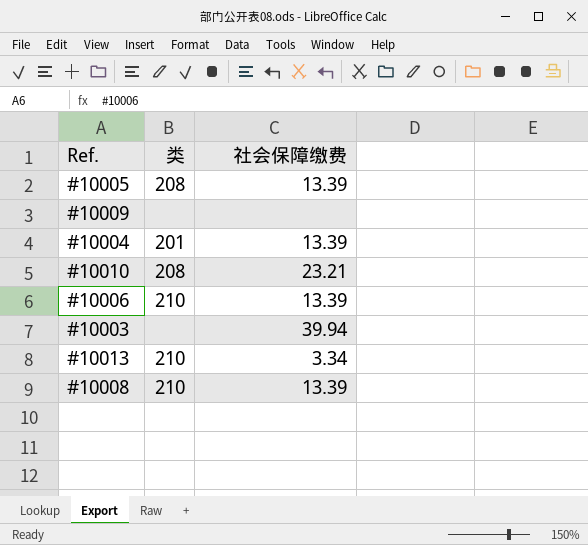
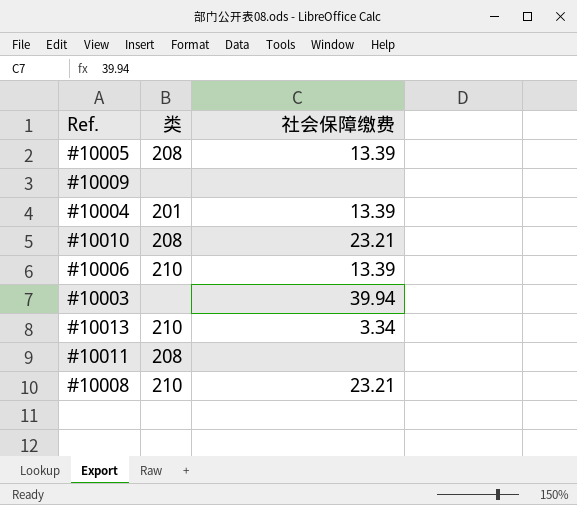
row #10011: none -> 208 | none
#10008 | 社会保障缴费: 13.39 -> 23.21

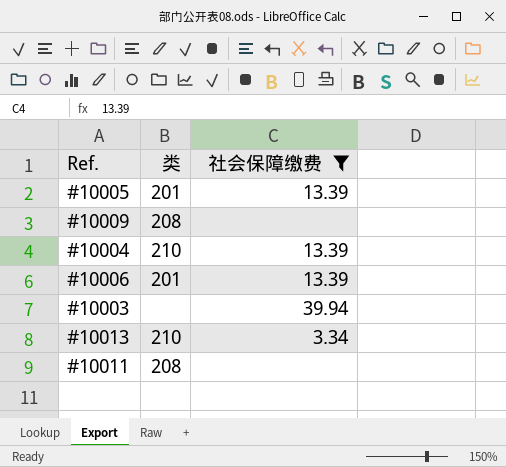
filter: none -> 社会保障缴费 != 23.21
#10005 | 类: 208 -> 201
#10009 | 类: none -> 208
#10004 | 类: 201 -> 210
#10006 | 类: 210 -> 201

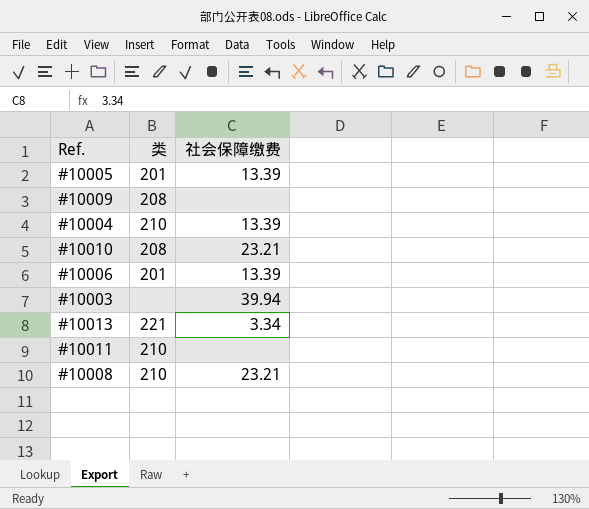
filter: 社会保障缴费 != 23.21 -> none
#10013 | 类: 210 -> 221
#10011 | 类: 208 -> 210

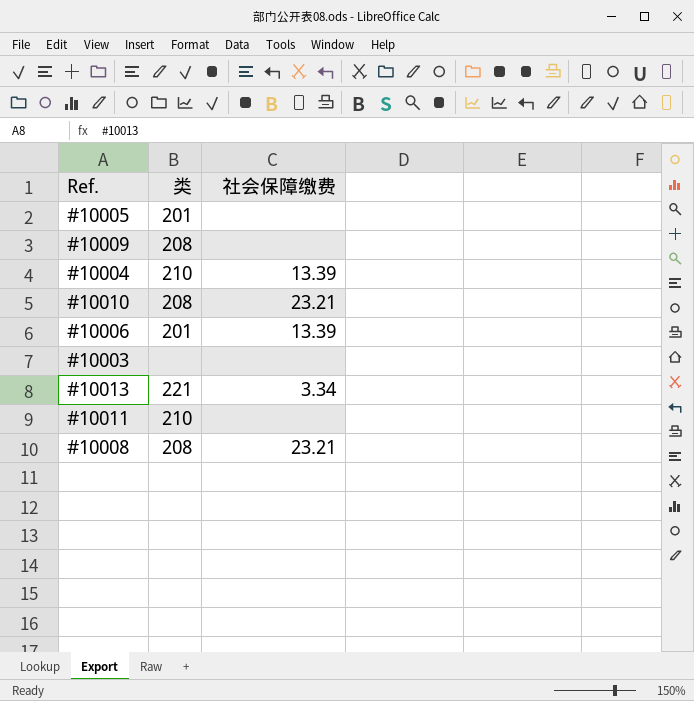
#10005 | 社会保障缴费: 13.39 -> none
#10003 | 社会保障缴费: 39.94 -> none
#10008 | 类: 210 -> 208

